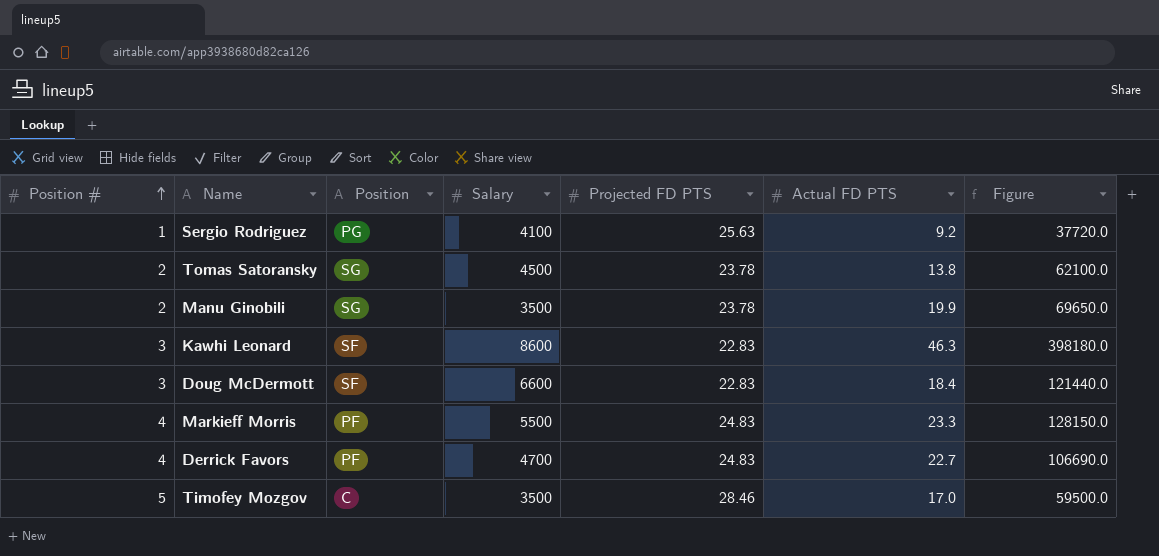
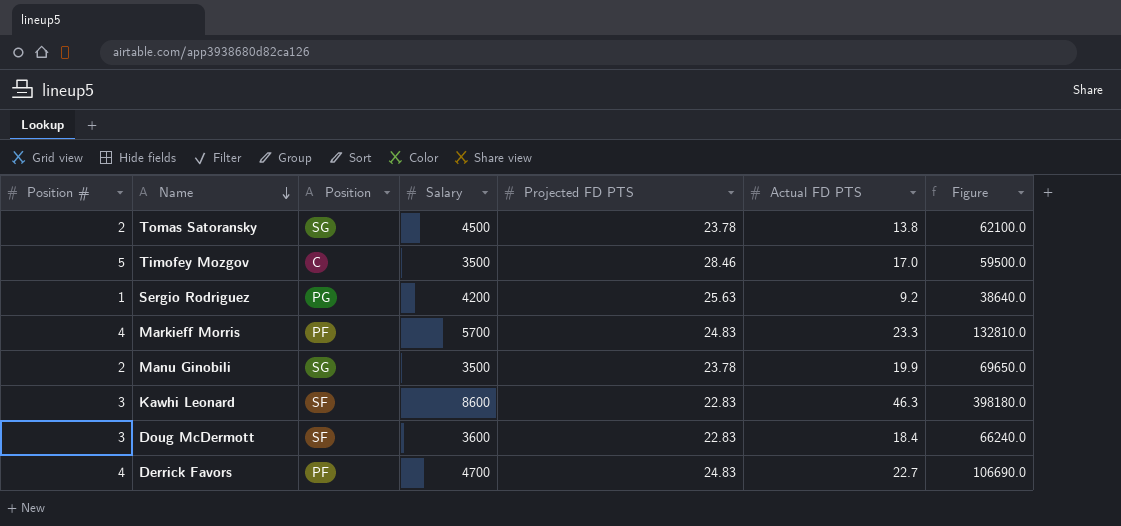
row order: Position # ascending -> Name descending
Sergio Rodriguez | Salary: 4100 -> 4200
Sergio Rodriguez | Figure: 37720.0 -> 38640.0
Markieff Morris | Salary: 5500 -> 5700
Markieff Morris | Figure: 128150.0 -> 132810.0
Doug McDermott | Salary: 6600 -> 3600
Doug McDermott | Figure: 121440.0 -> 66240.0

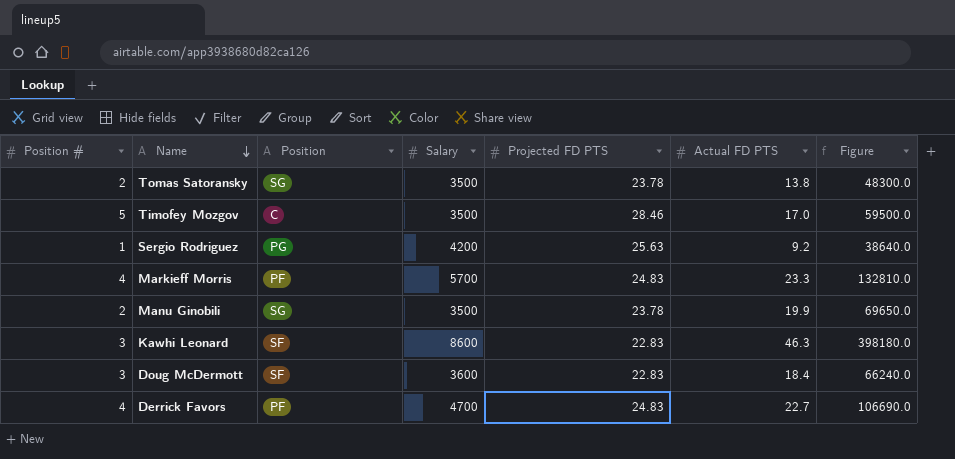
Tomas Satoransky | Salary: 4500 -> 3500
Tomas Satoransky | Figure: 62100.0 -> 48300.0

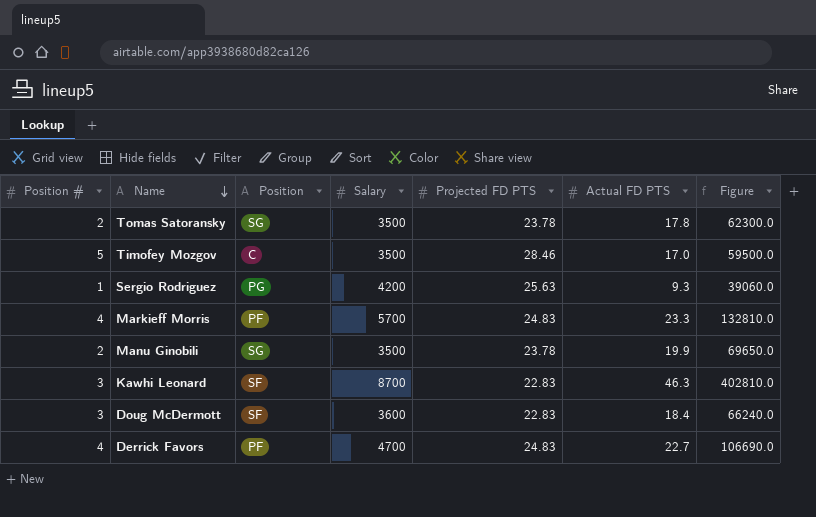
Tomas Satoransky | Actual FD PTS: 13.8 -> 17.8
Tomas Satoransky | Figure: 48300.0 -> 62300.0
Sergio Rodriguez | Actual FD PTS: 9.2 -> 9.3
Sergio Rodriguez | Figure: 38640.0 -> 39060.0
Kawhi Leonard | Salary: 8600 -> 8700
Kawhi Leonard | Figure: 398180.0 -> 402810.0

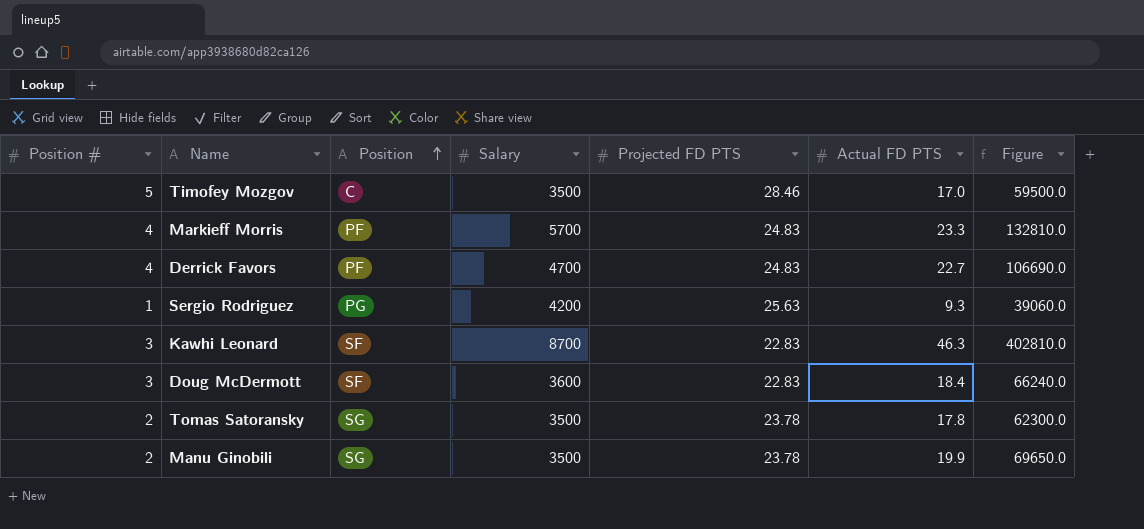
row order: Name descending -> Position ascending

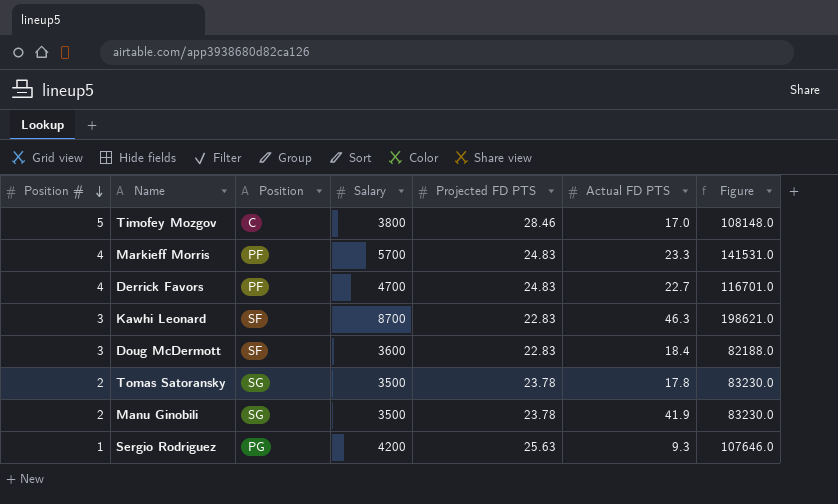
row order: Position ascending -> Position # descending
column Figure | formula: [Salary] * [Actual FD PTS] -> [Salary] * [Projected FD PTS]
Timofey Mozgov | Salary: 3500 -> 3800
Manu Ginobili | Actual FD PTS: 19.9 -> 41.9

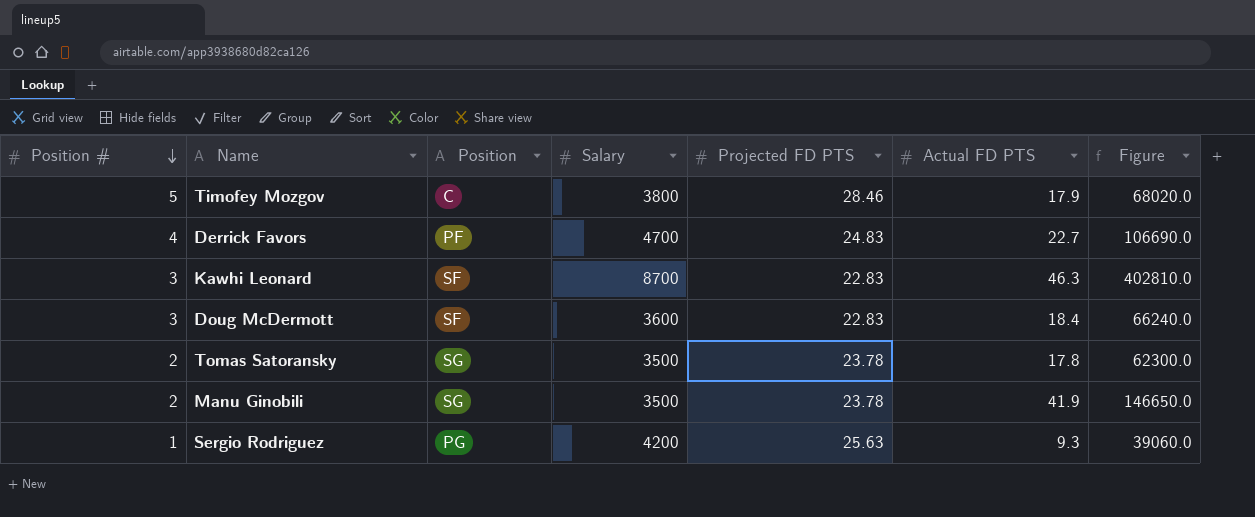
column Figure | formula: [Salary] * [Projected FD PTS] -> [Salary] * [Actual FD PTS]
row Markieff Morris: 4 | PF | 5700 | 24.83 | 23.3 | 141531.0 -> none
Timofey Mozgov | Actual FD PTS: 17.0 -> 17.9

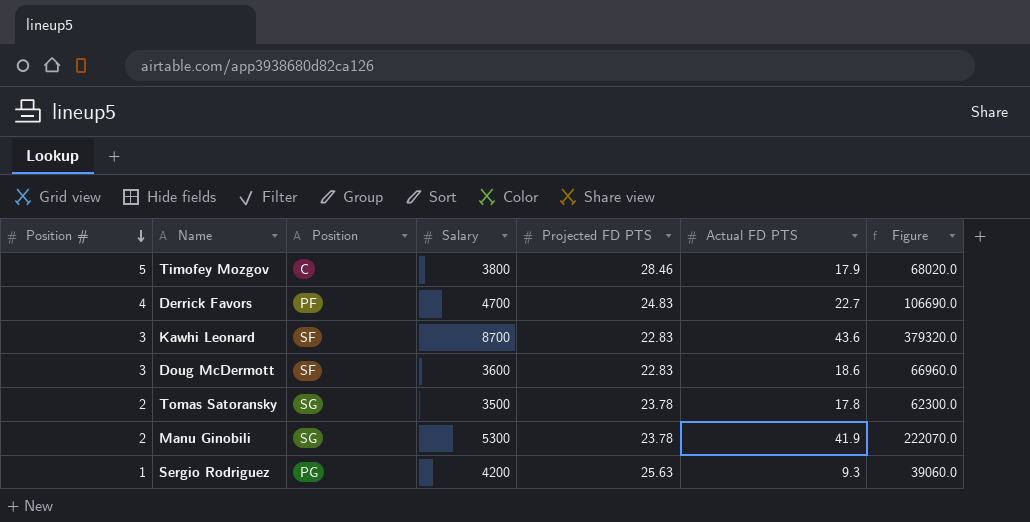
Kawhi Leonard | Actual FD PTS: 46.3 -> 43.6
Kawhi Leonard | Figure: 402810.0 -> 379320.0
Doug McDermott | Actual FD PTS: 18.4 -> 18.6
Doug McDermott | Figure: 66240.0 -> 66960.0
Manu Ginobili | Salary: 3500 -> 5300
Manu Ginobili | Figure: 146650.0 -> 222070.0

